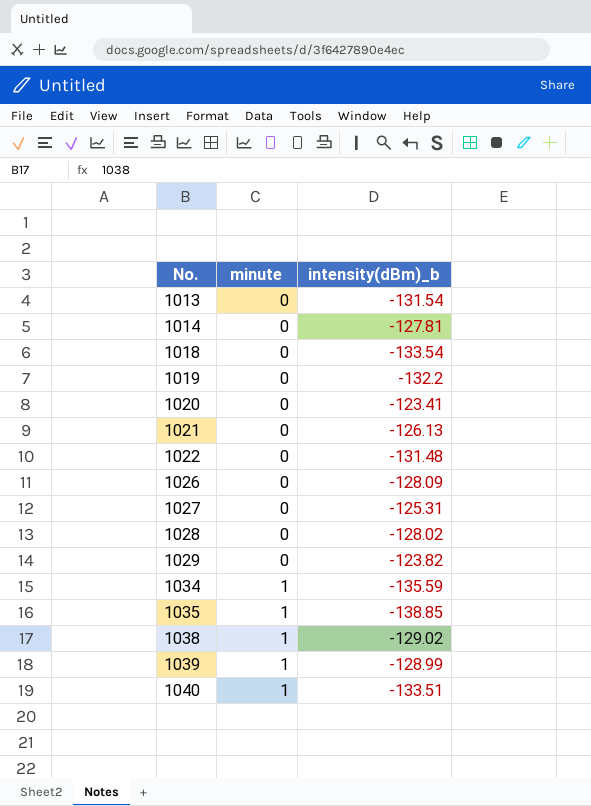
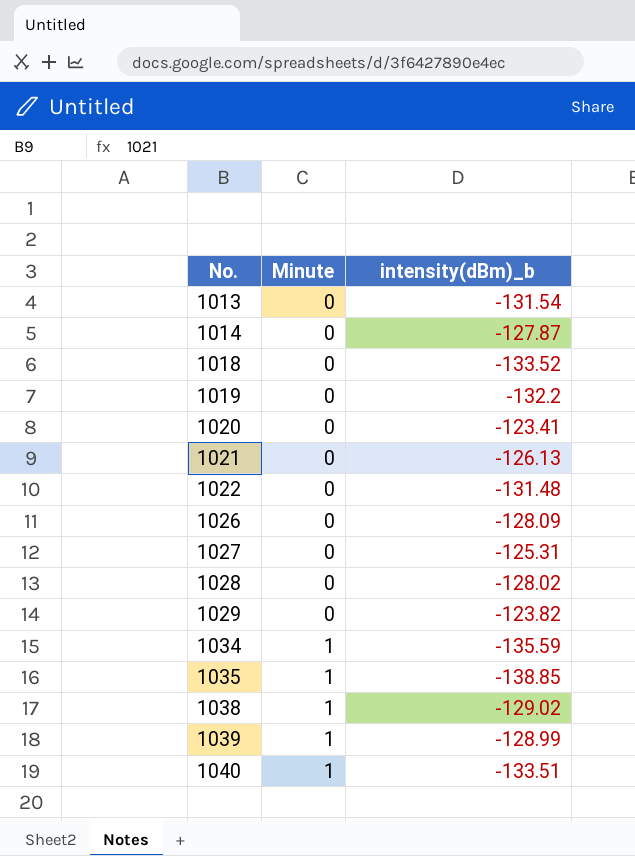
column name: minute -> Minute
1014 | intensity(dBm)_b: -127.81 -> -127.87
1018 | intensity(dBm)_b: -133.54 -> -133.52

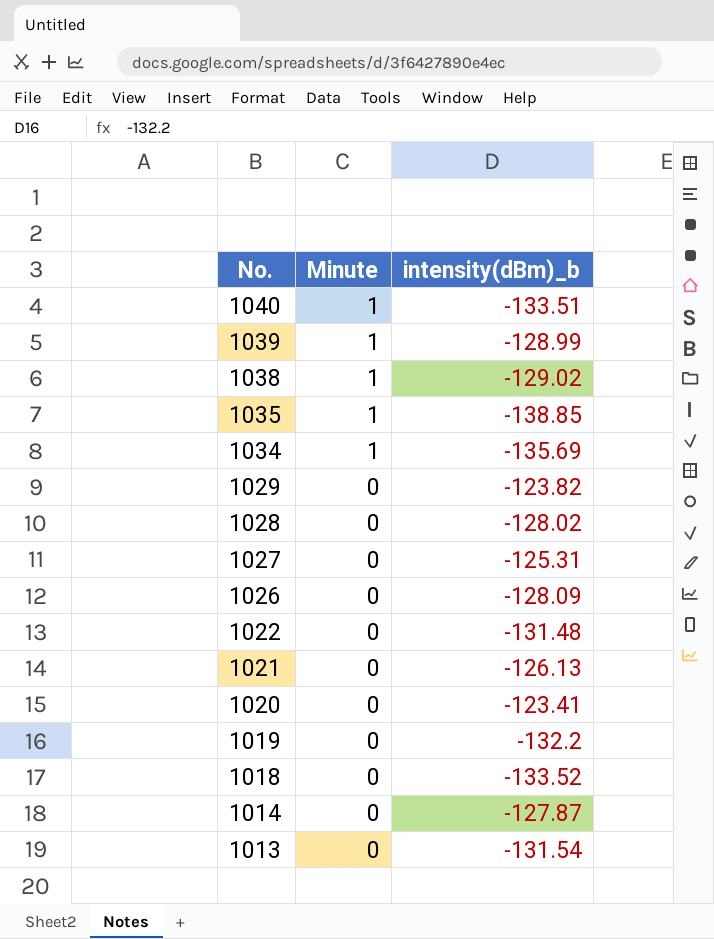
row order: No. ascending -> No. descending
1034 | intensity(dBm)_b: -135.59 -> -135.69

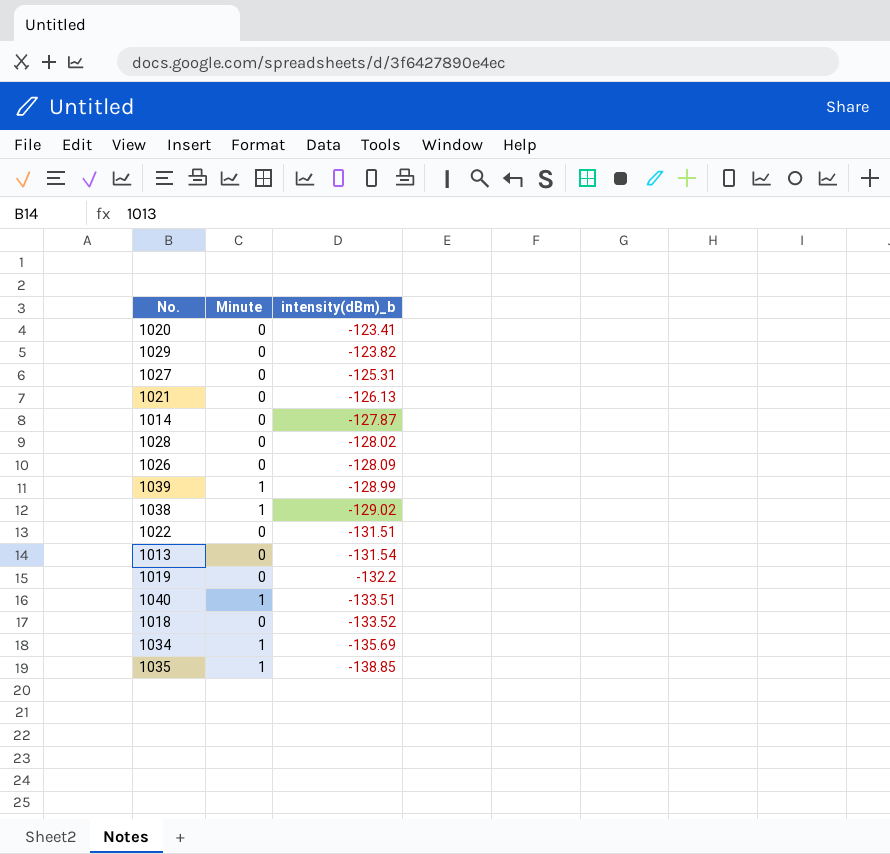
row order: No. descending -> intensity(dBm)_b descending
1022 | intensity(dBm)_b: -131.48 -> -131.51

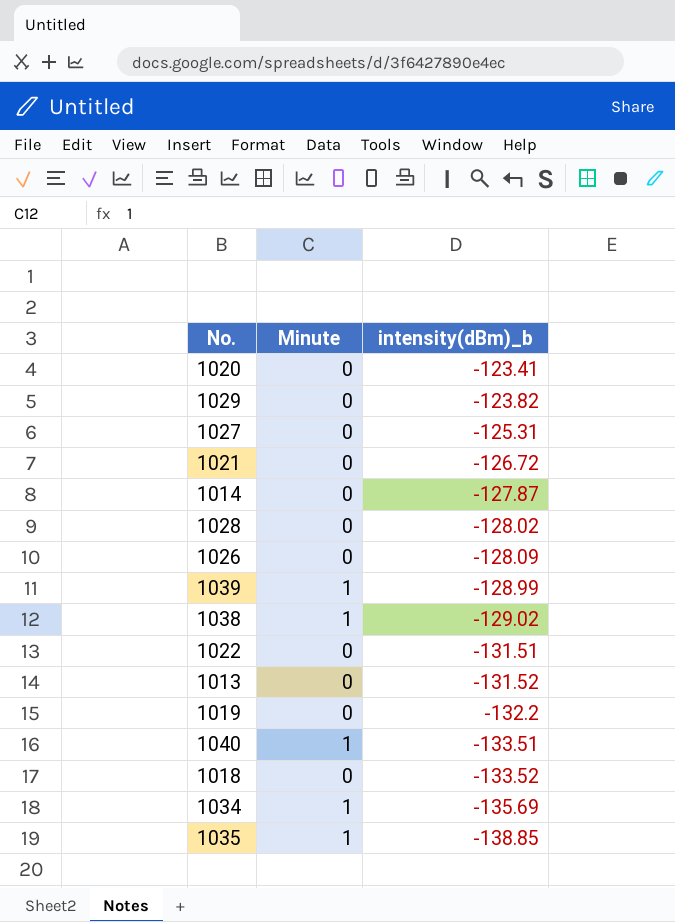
1021 | intensity(dBm)_b: -126.13 -> -126.72
1013 | intensity(dBm)_b: -131.54 -> -131.52

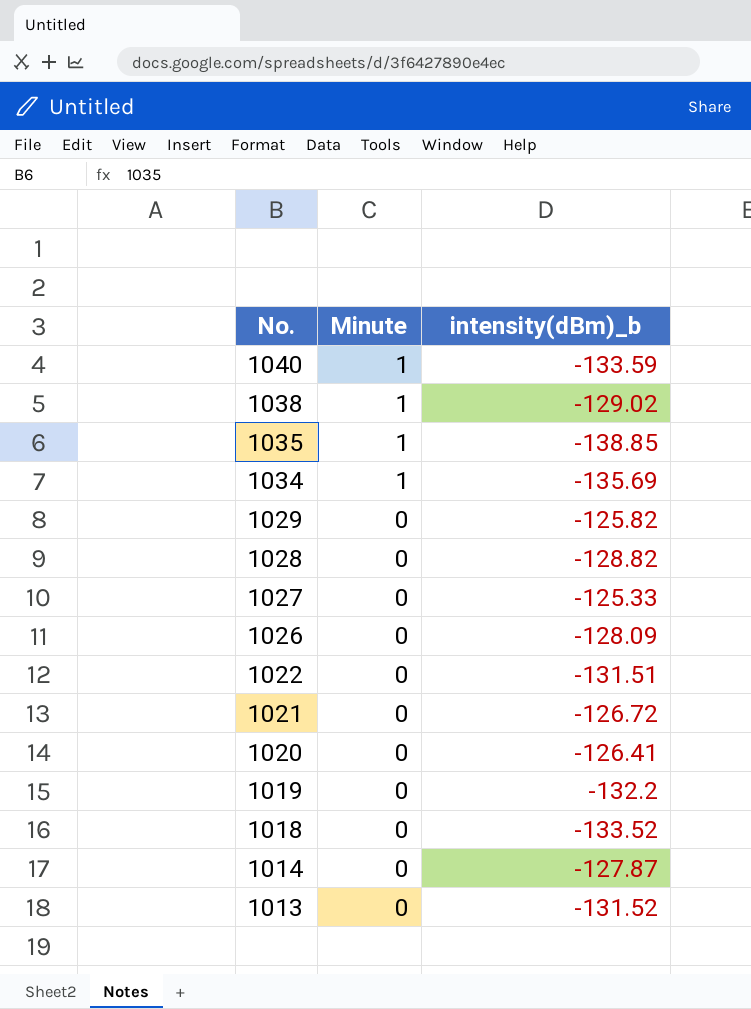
row order: intensity(dBm)_b descending -> No. descending
row 1039: 1 | -128.99 -> none
1040 | intensity(dBm)_b: -133.51 -> -133.59
1029 | intensity(dBm)_b: -123.82 -> -125.82
1028 | intensity(dBm)_b: -128.02 -> -128.82
1027 | intensity(dBm)_b: -125.31 -> -125.33
1020 | intensity(dBm)_b: -123.41 -> -126.41

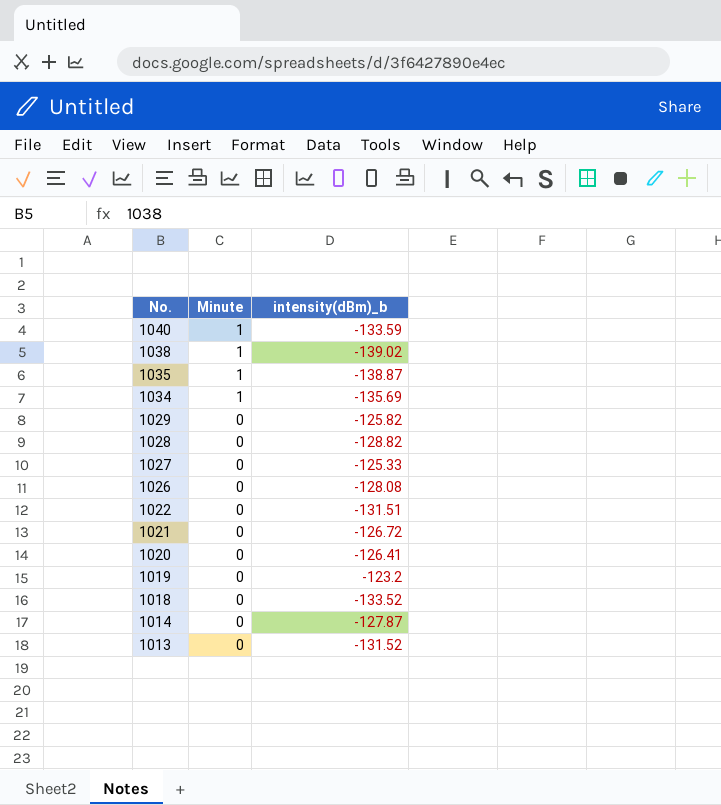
1038 | intensity(dBm)_b: -129.02 -> -139.02
1035 | intensity(dBm)_b: -138.85 -> -138.87
1026 | intensity(dBm)_b: -128.09 -> -128.08
1019 | intensity(dBm)_b: -132.2 -> -123.2

